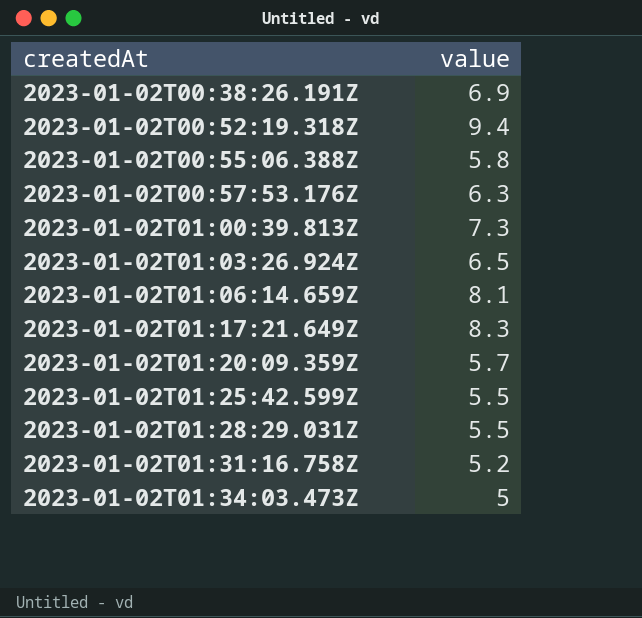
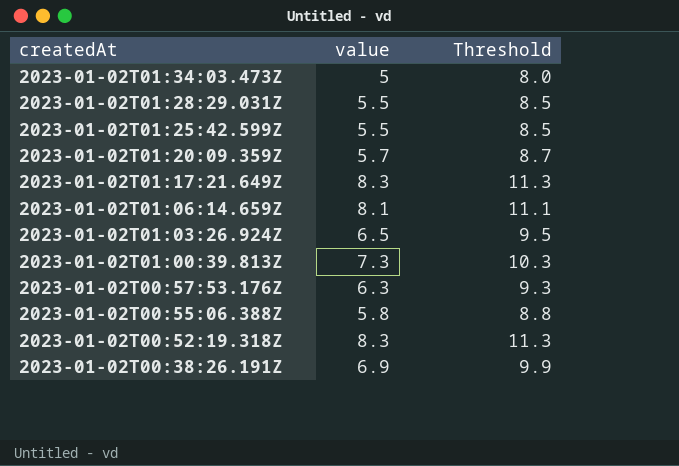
row order: createdAt ascending -> createdAt descending
column Threshold | formula: none -> [value] + 3
row 2023-01-02T01:31:16.758Z: 5.2 -> none
2023-01-02T00:52:19.318Z | value: 9.4 -> 8.3

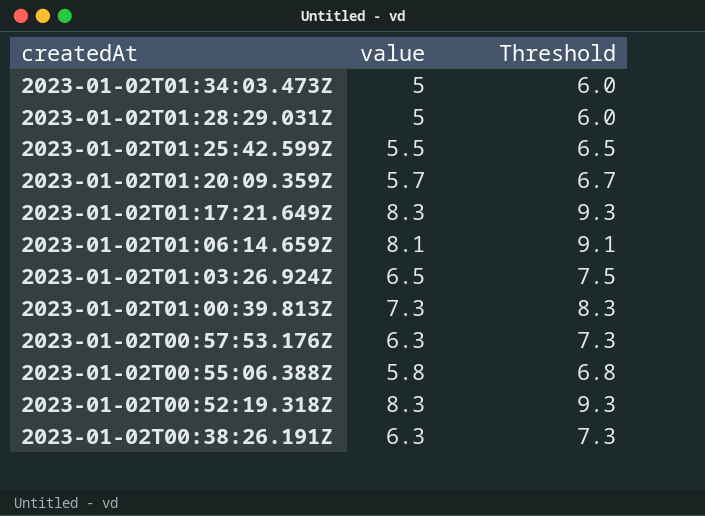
column Threshold | formula: [value] + 3 -> [value] + 1
2023-01-02T01:28:29.031Z | value: 5.5 -> 5
2023-01-02T00:38:26.191Z | value: 6.9 -> 6.3

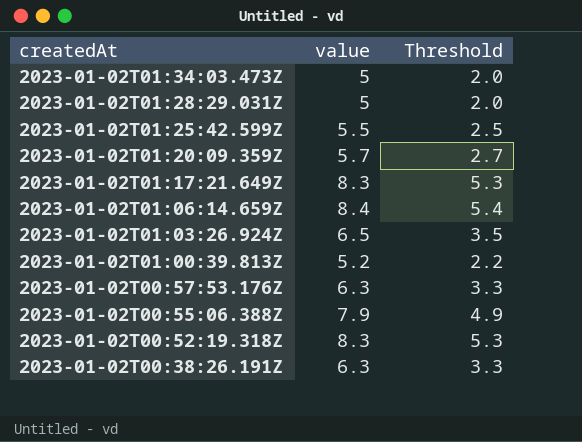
column Threshold | formula: [value] + 1 -> [value] - 3
2023-01-02T01:06:14.659Z | value: 8.1 -> 8.4
2023-01-02T01:00:39.813Z | value: 7.3 -> 5.2
2023-01-02T00:55:06.388Z | value: 5.8 -> 7.9

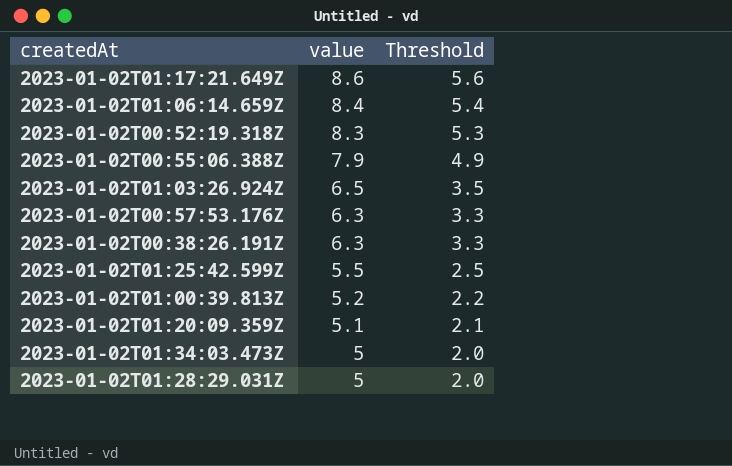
row order: createdAt descending -> value descending
2023-01-02T01:17:21.649Z | value: 8.3 -> 8.6
2023-01-02T01:17:21.649Z | Threshold: 5.3 -> 5.6
2023-01-02T01:20:09.359Z | value: 5.7 -> 5.1
2023-01-02T01:20:09.359Z | Threshold: 2.7 -> 2.1

